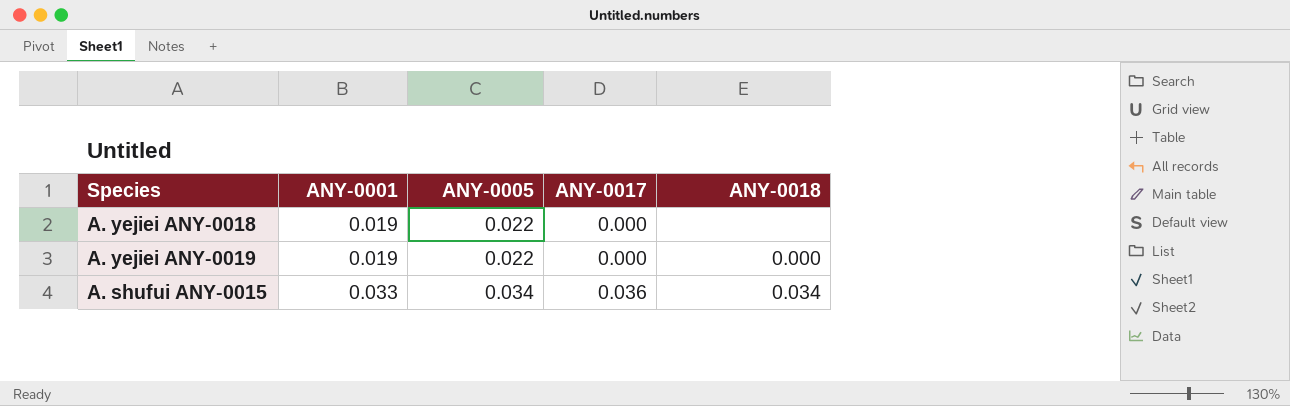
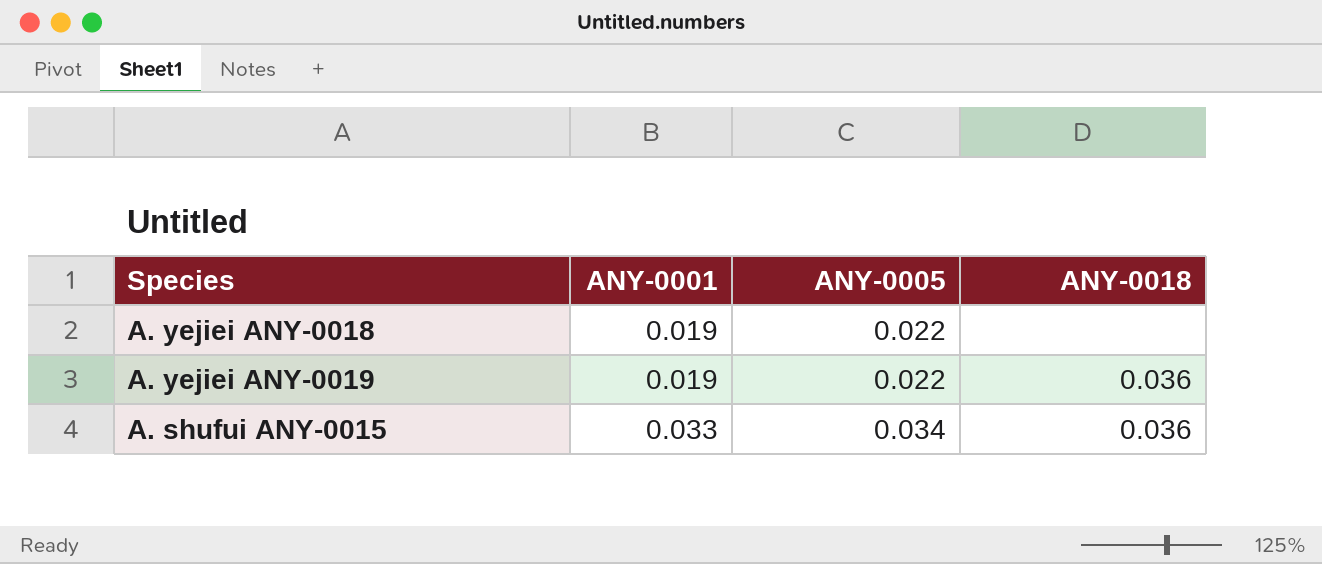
column ANY-0017 | position: 4 -> none
A. yejiei ANY-0019 | ANY-0018: 0.000 -> 0.036
A. shufui ANY-0015 | ANY-0018: 0.034 -> 0.036

